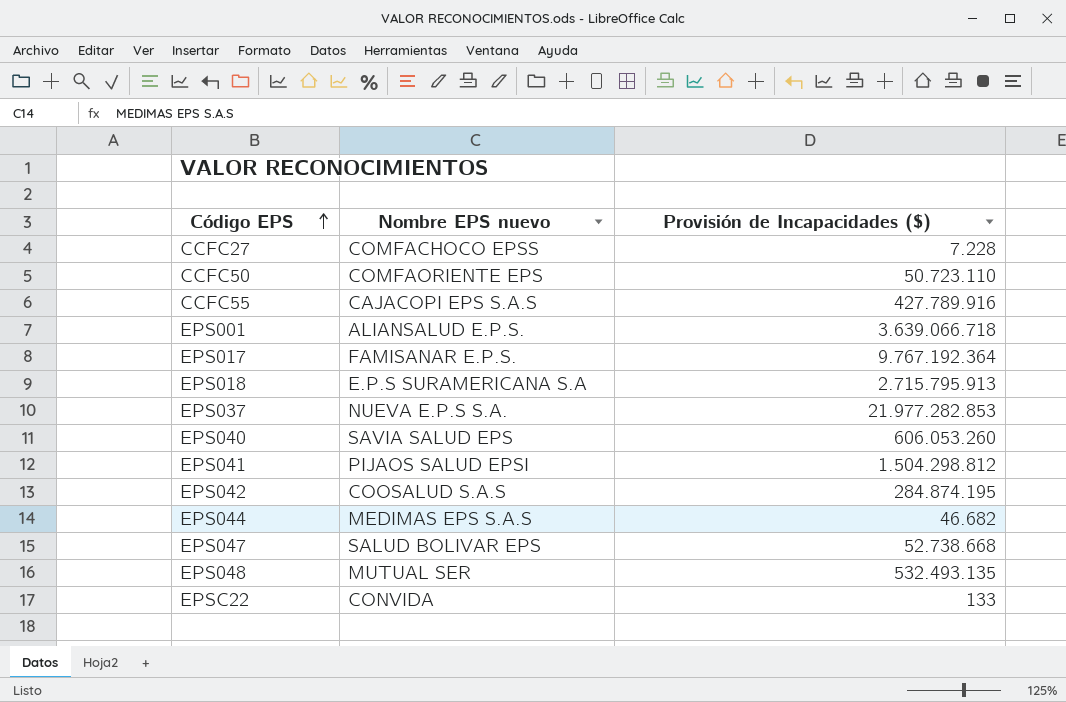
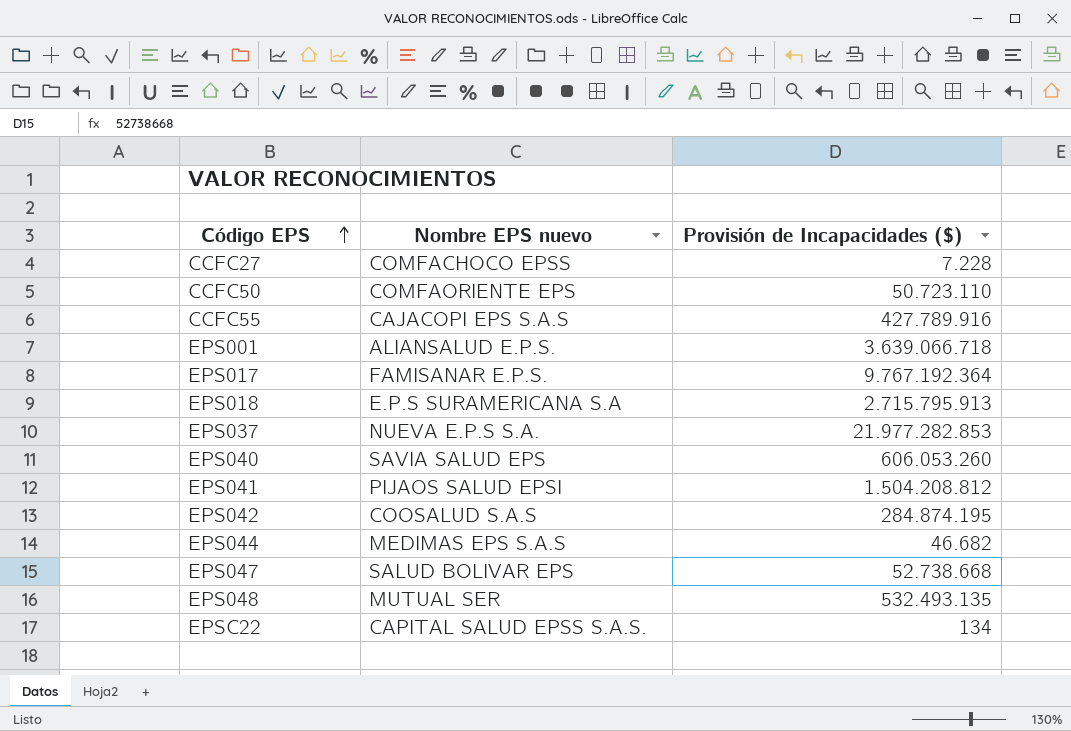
EPS041 | Provisión de Incapacidades ($): 1.504.298.812 -> 1.504.208.812
EPSC22 | Nombre EPS nuevo: CONVIDA -> CAPITAL SALUD EPSS S.A.S.
EPSC22 | Provisión de Incapacidades ($): 133 -> 134

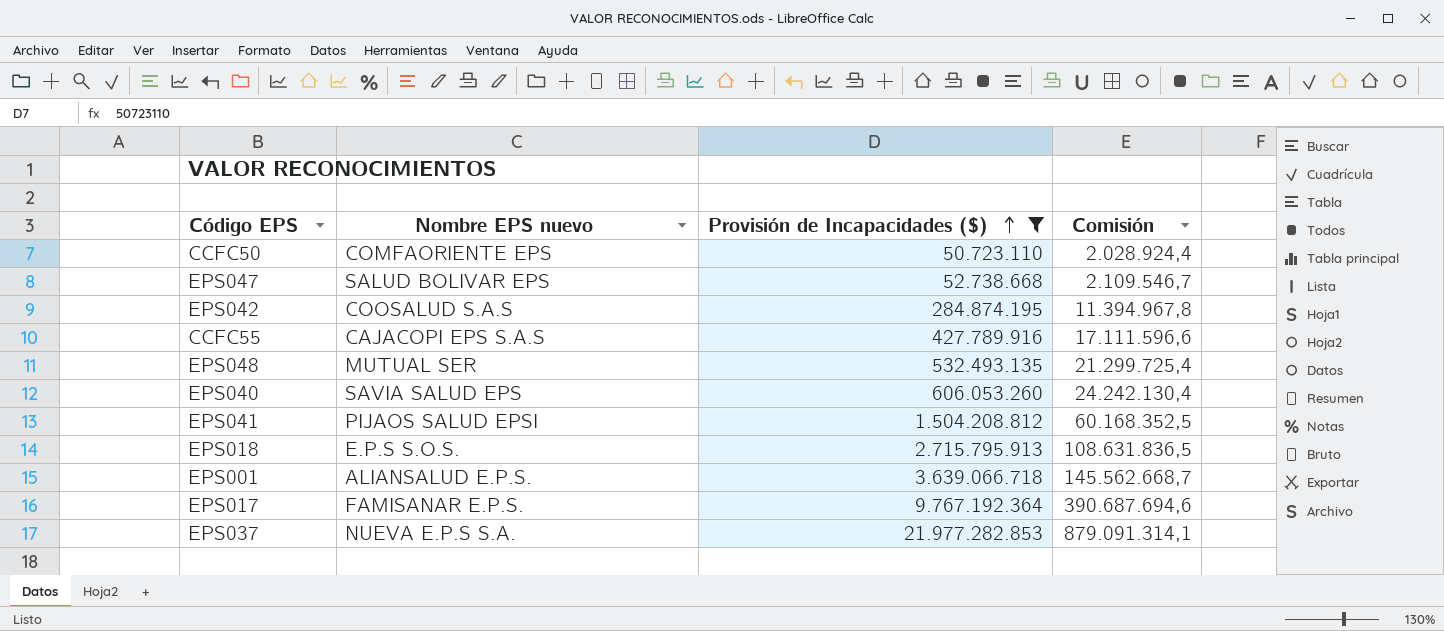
filter: none -> Provisión de Incapacidades ($) >= 50.723.110
row order: Código EPS ascending -> Provisión de Incapacidades ($) ascending
column Comisión | formula: none -> [Provisión de Incapacidades ($)] * 0,04
EPS018 | Nombre EPS nuevo: E.P.S SURAMERICANA S.A -> E.P.S S.O.S.

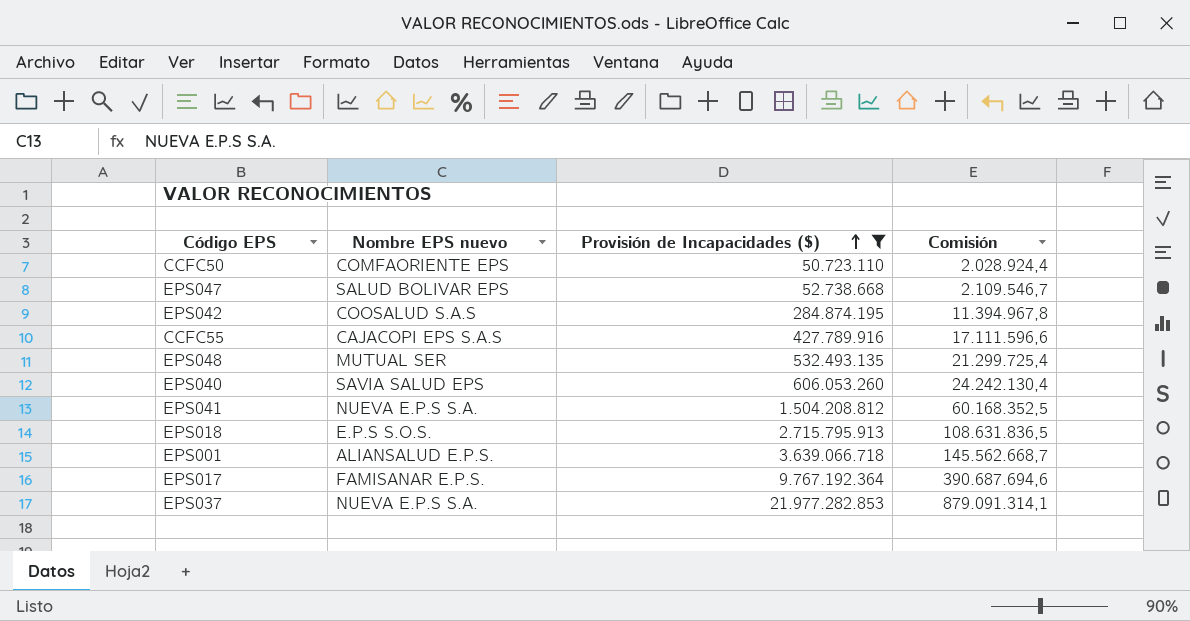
EPS041 | Nombre EPS nuevo: PIJAOS SALUD EPSI -> NUEVA E.P.S S.A.

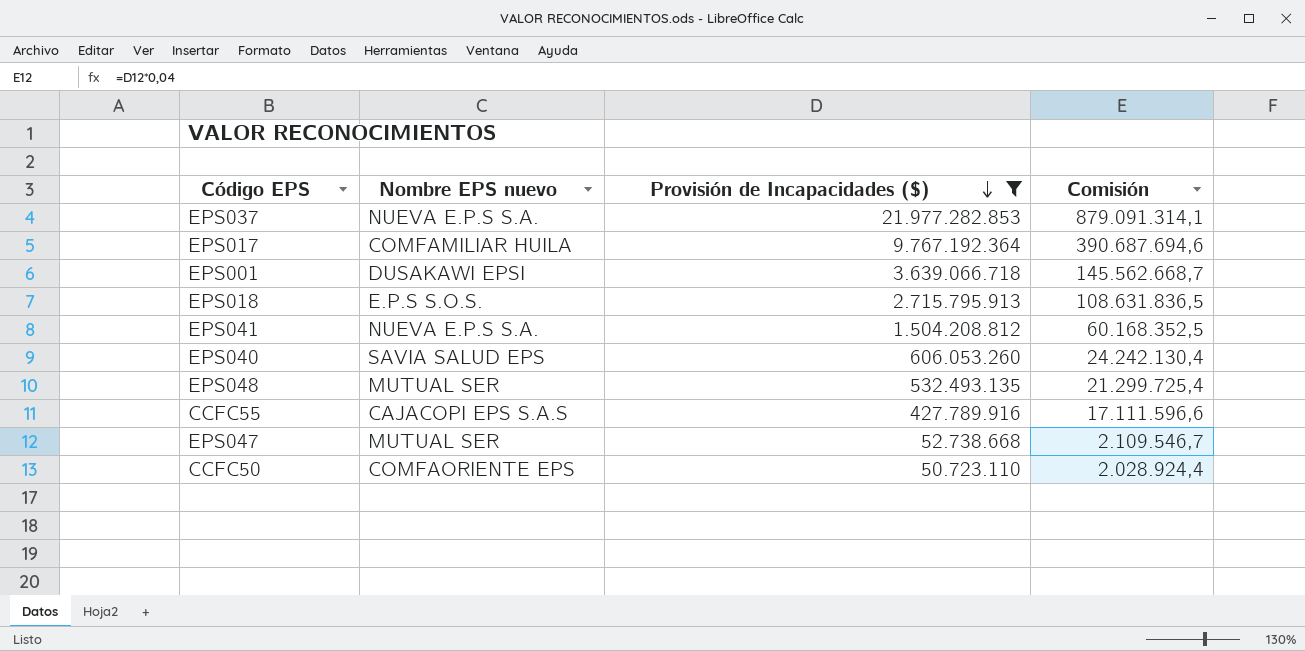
row order: Provisión de Incapacidades ($) ascending -> Provisión de Incapacidades ($) descending
row EPS042: COOSALUD S.A.S | 284.874.195 | 11.394.967,8 -> none
EPS017 | Nombre EPS nuevo: FAMISANAR E.P.S. -> COMFAMILIAR HUILA
EPS001 | Nombre EPS nuevo: ALIANSALUD E.P.S. -> DUSAKAWI EPSI
EPS047 | Nombre EPS nuevo: SALUD BOLIVAR EPS -> MUTUAL SER

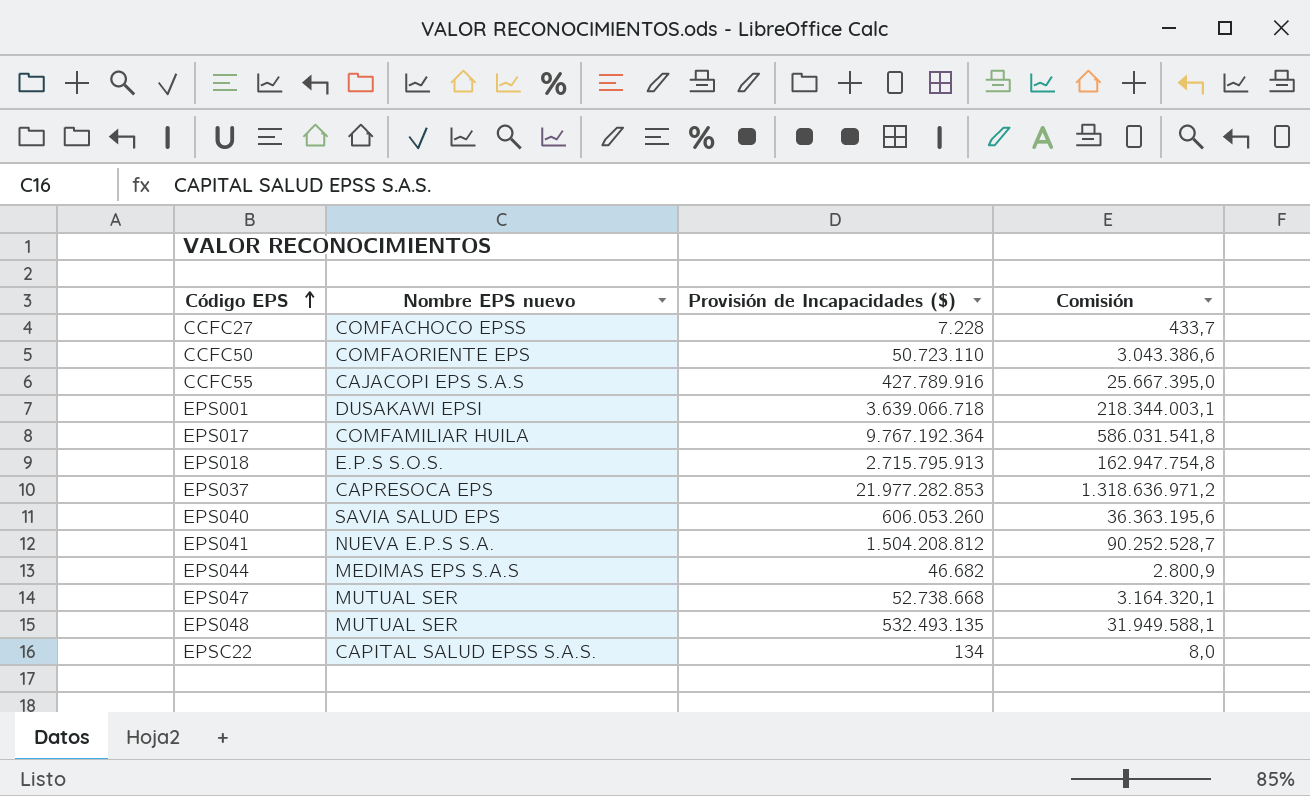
filter: Provisión de Incapacidades ($) >= 50.723.110 -> none
row order: Provisión de Incapacidades ($) descending -> Código EPS ascending
column Comisión | formula: [Provisión de Incapacidades ($)] * 0,04 -> [Provisión de Incapacidades ($)] * 0,06
EPS037 | Nombre EPS nuevo: NUEVA E.P.S S.A. -> CAPRESOCA EPS

